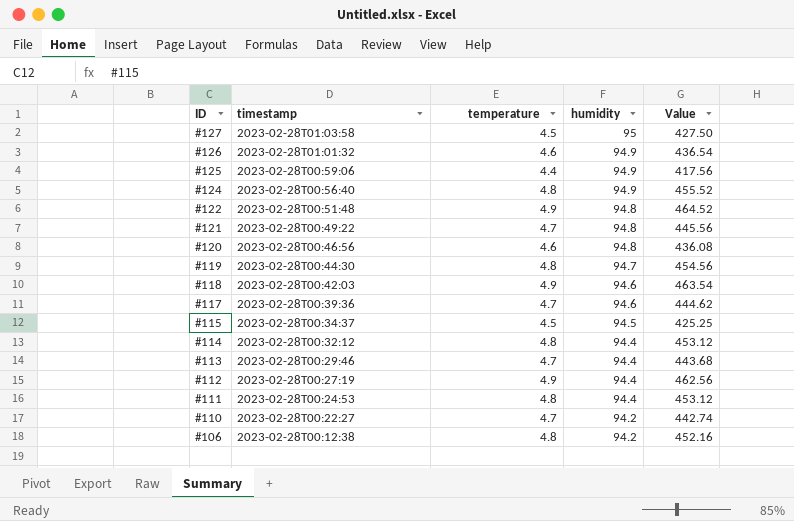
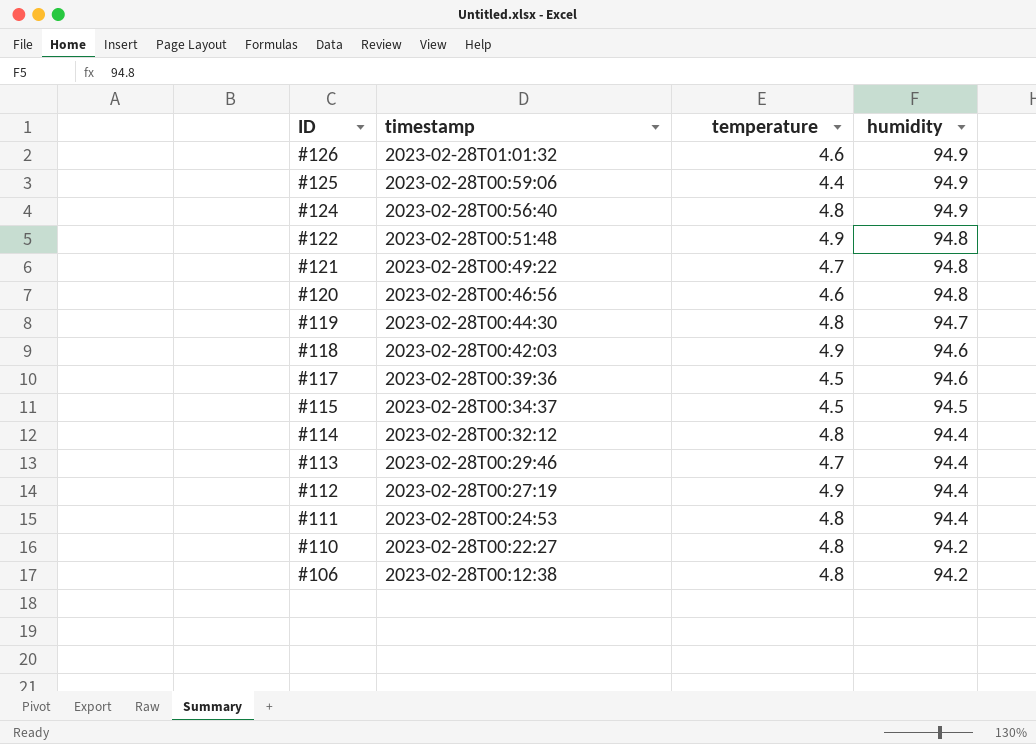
column Value | formula: [temperature] * [humidity] -> none
row #127: 2023-02-28T01:03:58 | 4.5 | 95 | 427.50 -> none
#117 | temperature: 4.7 -> 4.5
#110 | temperature: 4.7 -> 4.8

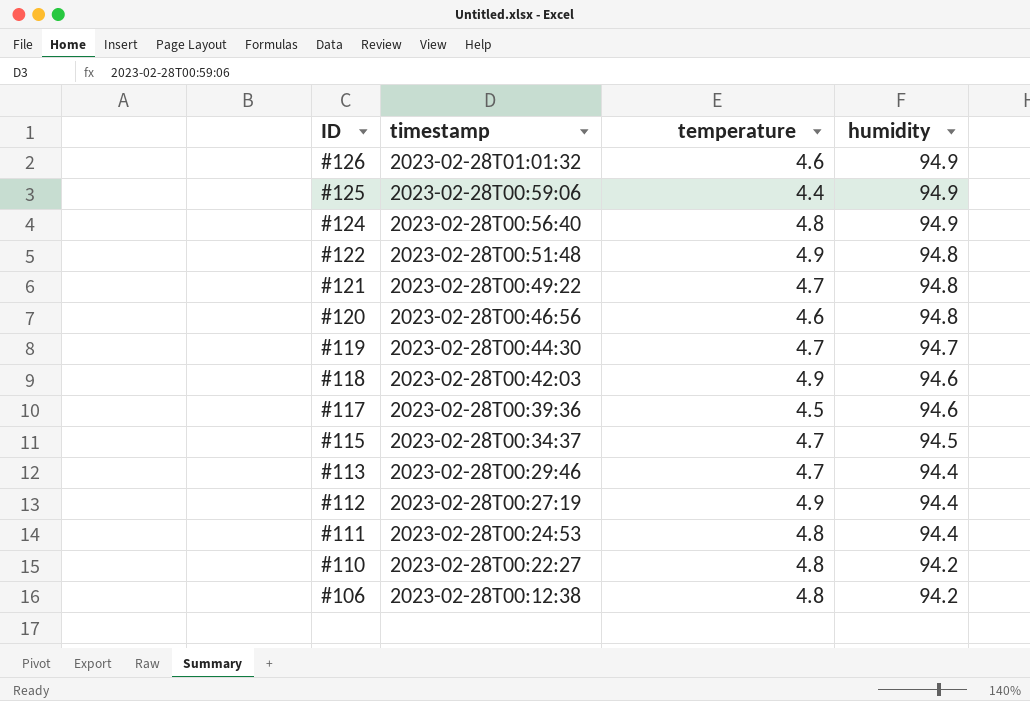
row #114: 2023-02-28T00:32:12 | 4.8 | 94.4 -> none
#119 | temperature: 4.8 -> 4.7
#115 | temperature: 4.5 -> 4.7

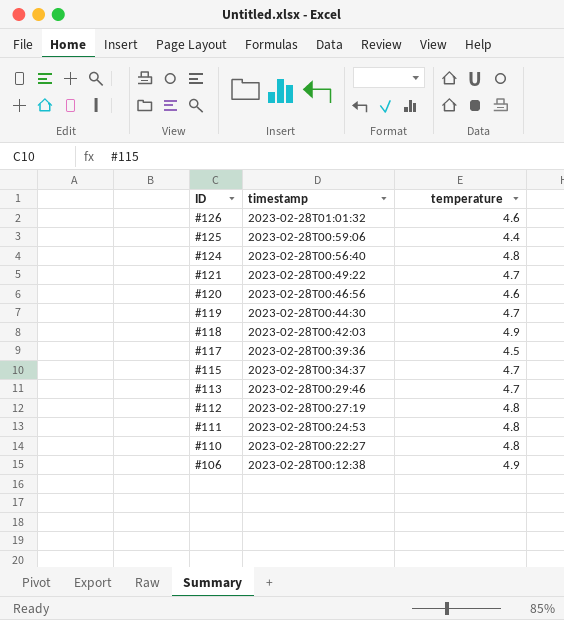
column humidity | position: 4 -> none
row #122: 2023-02-28T00:51:48 | 4.9 | 94.8 -> none
#112 | temperature: 4.9 -> 4.8
#106 | temperature: 4.8 -> 4.9

